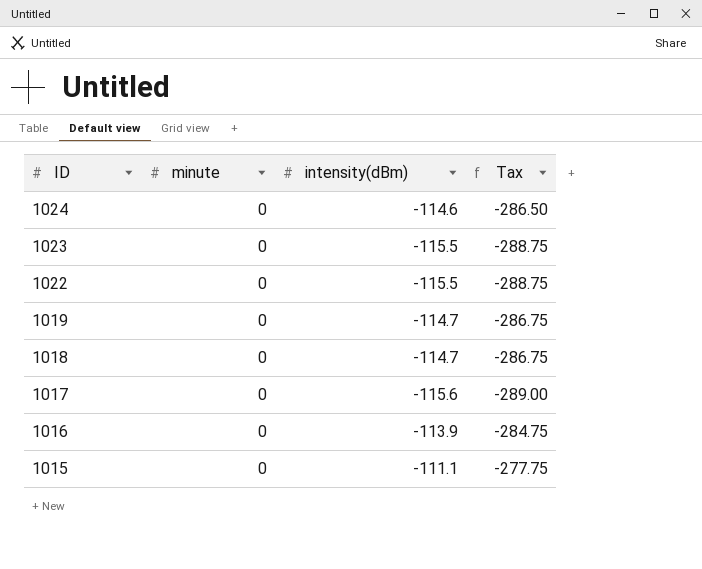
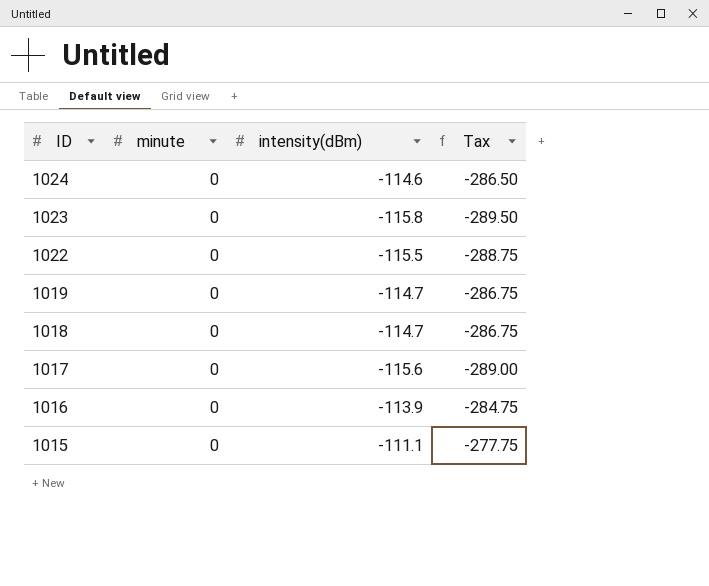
1023 | intensity(dBm): -115.5 -> -115.8
1023 | Tax: -288.75 -> -289.50

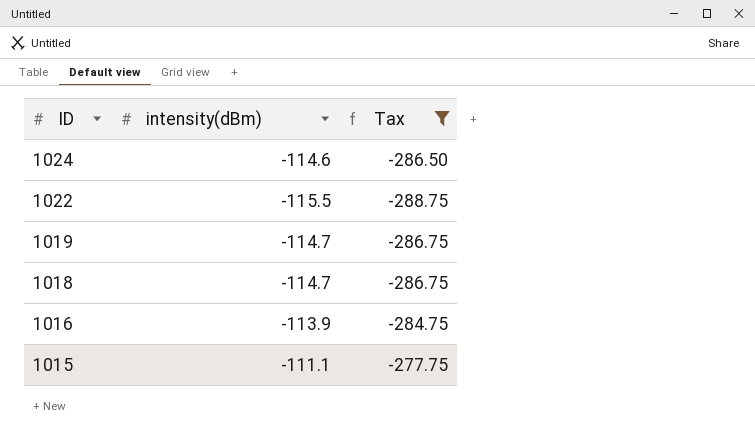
filter: none -> Tax >= -288.75
column minute | position: 2 -> none

